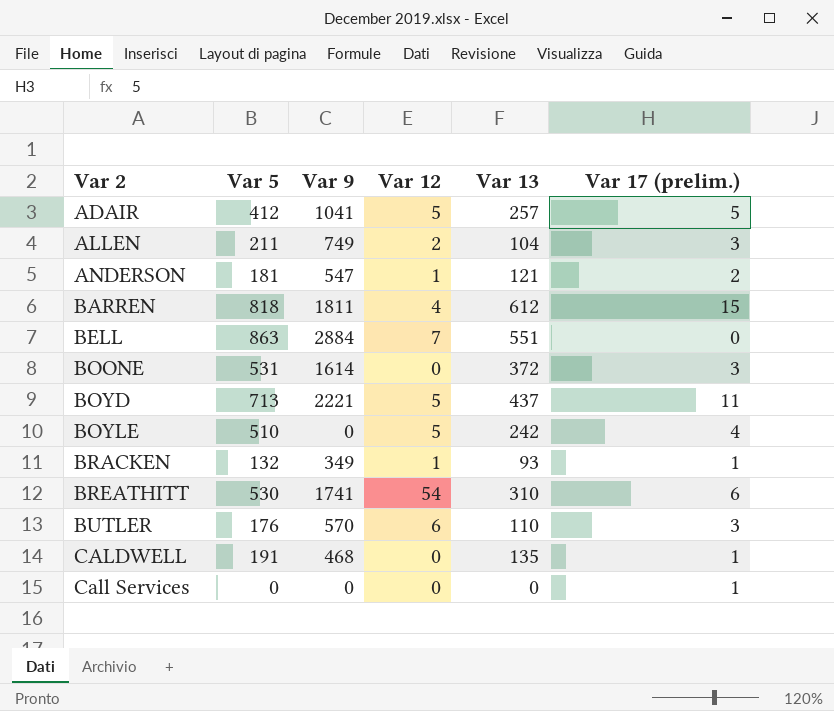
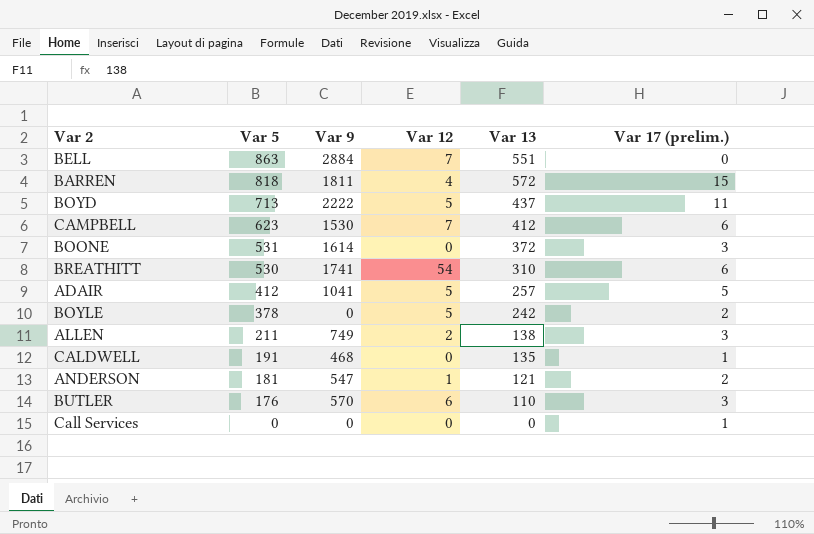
row order: Var 2 ascending -> Var 5 descending
row BRACKEN: 132 | 349 | 1 | 93 | 1 -> none
BARREN | Var 13: 612 -> 572
BOYD | Var 9: 2221 -> 2222
row CAMPBELL: none -> 623 | 1530 | 7 | 412 | 6
BOYLE | Var 5: 510 -> 378
BOYLE | Var 17 (prelim.): 4 -> 2
ALLEN | Var 13: 104 -> 138

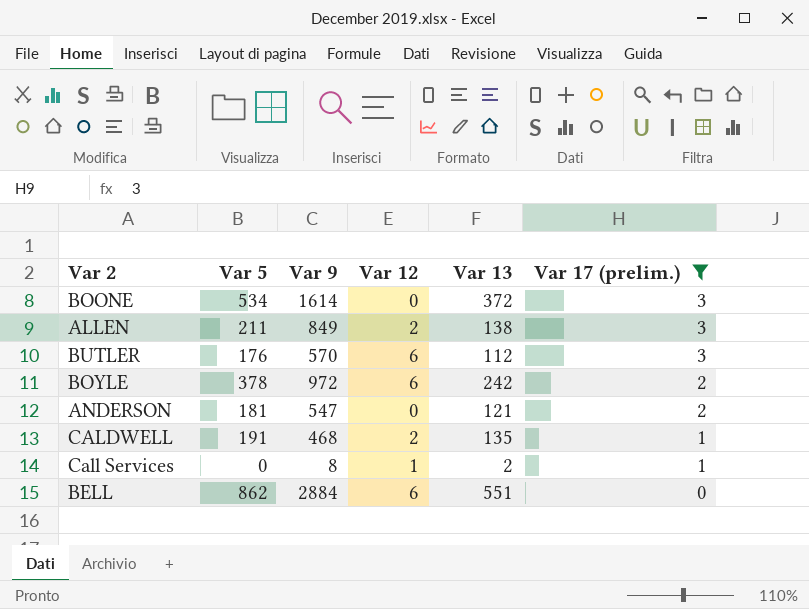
filter: none -> Var 17 (prelim.) <= 3
row order: Var 5 descending -> Var 17 (prelim.) descending
BOONE | Var 5: 531 -> 534
ALLEN | Var 9: 749 -> 849
BUTLER | Var 13: 110 -> 112
BOYLE | Var 9: 0 -> 972
BOYLE | Var 12: 5 -> 6
ANDERSON | Var 12: 1 -> 0
CALDWELL | Var 12: 0 -> 2
Call Services | Var 9: 0 -> 8
Call Services | Var 12: 0 -> 1
Call Services | Var 13: 0 -> 2
BELL | Var 5: 863 -> 862
BELL | Var 12: 7 -> 6

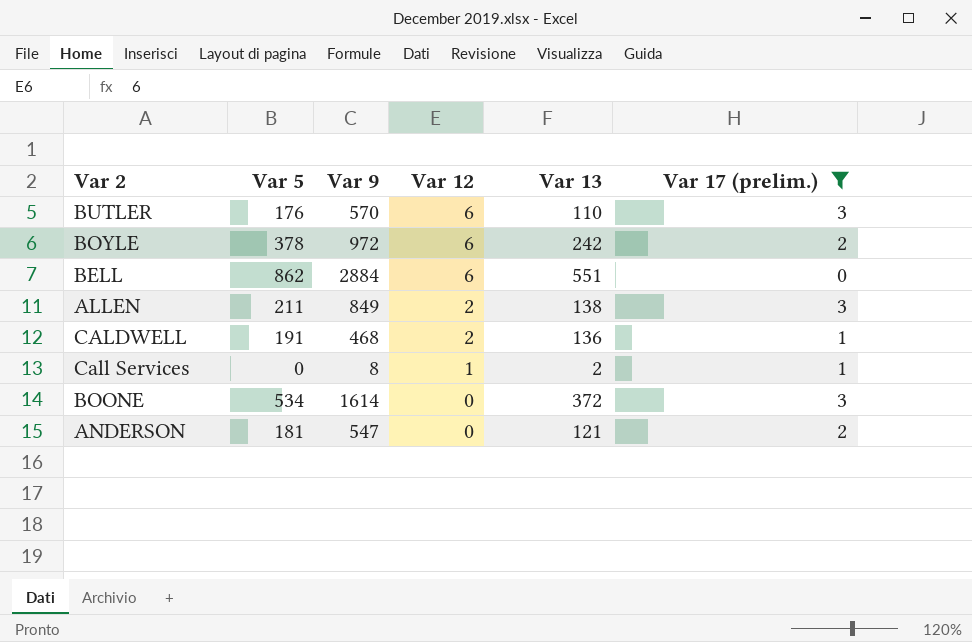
row order: Var 17 (prelim.) descending -> Var 12 descending
BUTLER | Var 13: 112 -> 110
CALDWELL | Var 13: 135 -> 136

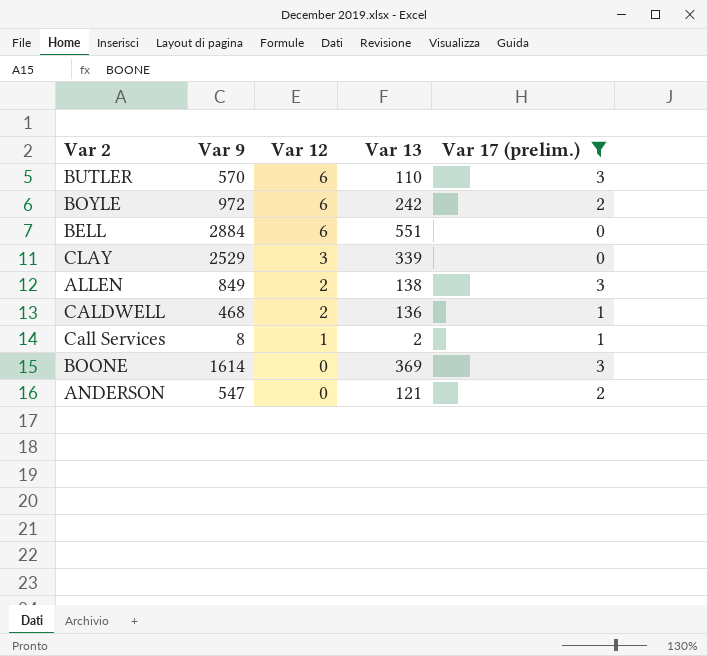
column Var 5 | position: 2 -> none
row CLAY: none -> 2529 | 3 | 339 | 0
BOONE | Var 13: 372 -> 369

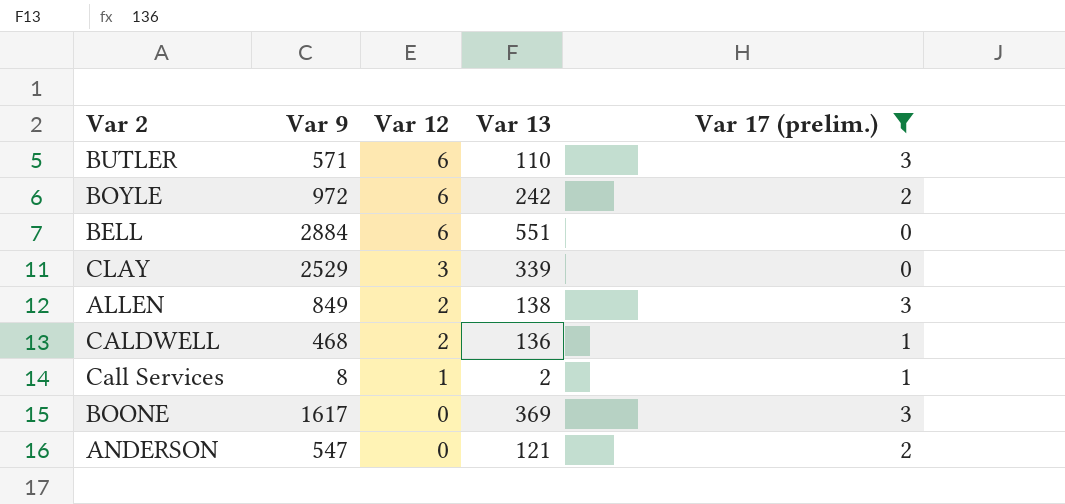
BUTLER | Var 9: 570 -> 571
BOONE | Var 9: 1614 -> 1617

